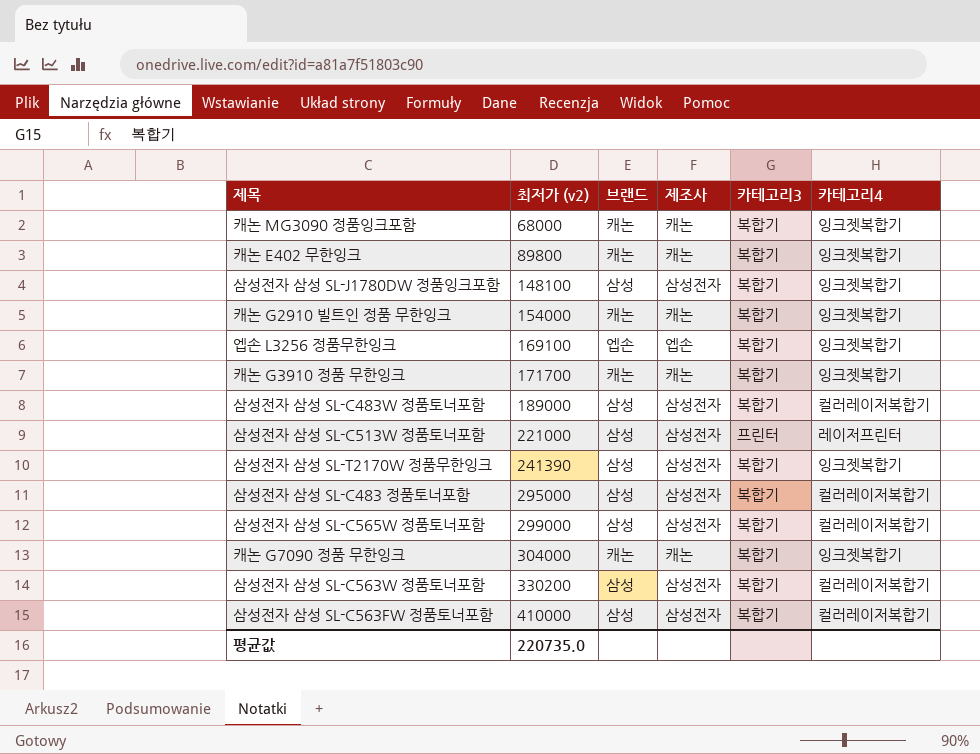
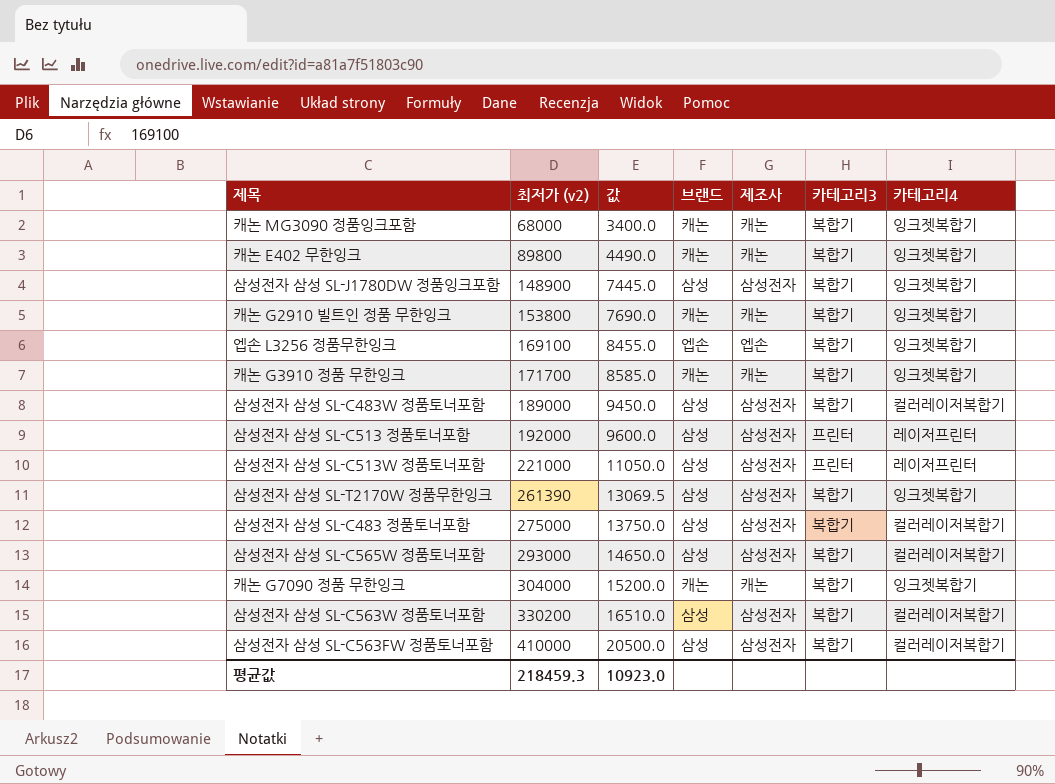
column 값 | formula: none -> [최저가 (v2)] * 0.05
삼성전자 삼성 SL-J1780DW 정품잉크포함 | 최저가 (v2): 148100 -> 148900
캐논 G2910 빌트인 정품 무한잉크 | 최저가 (v2): 154000 -> 153800
row 삼성전자 삼성 SL-C513 정품토너포함: none -> 192000 | 9600.0 | 삼성 | 삼성전자 | 프린터 | 레이저프린터
삼성전자 삼성 SL-T2170W 정품무한잉크 | 최저가 (v2): 241390 -> 261390
삼성전자 삼성 SL-C483 정품토너포함 | 최저가 (v2): 295000 -> 275000
삼성전자 삼성 SL-C565W 정품토너포함 | 최저가 (v2): 299000 -> 293000
평균값 | 최저가 (v2): 220735.0 -> 218459.3

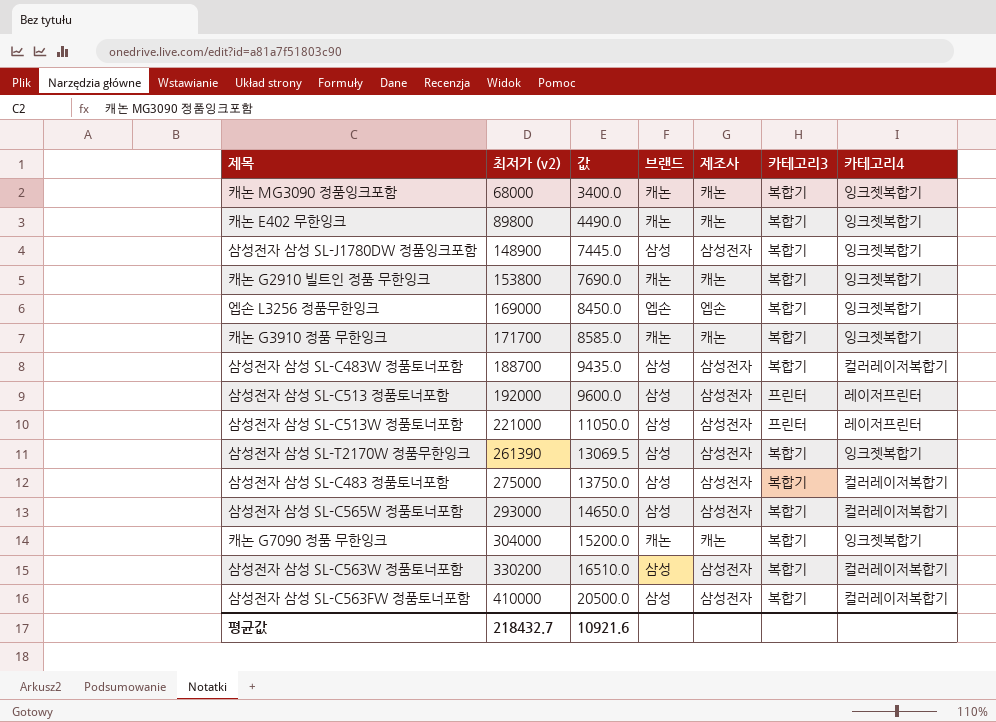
엡손 L3256 정품무한잉크 | 최저가 (v2): 169100 -> 169000
엡손 L3256 정품무한잉크 | 값: 8455.0 -> 8450.0
삼성전자 삼성 SL-C483W 정품토너포함 | 최저가 (v2): 189000 -> 188700
삼성전자 삼성 SL-C483W 정품토너포함 | 값: 9450.0 -> 9435.0
평균값 | 최저가 (v2): 218459.3 -> 218432.7
평균값 | 값: 10923.0 -> 10921.6

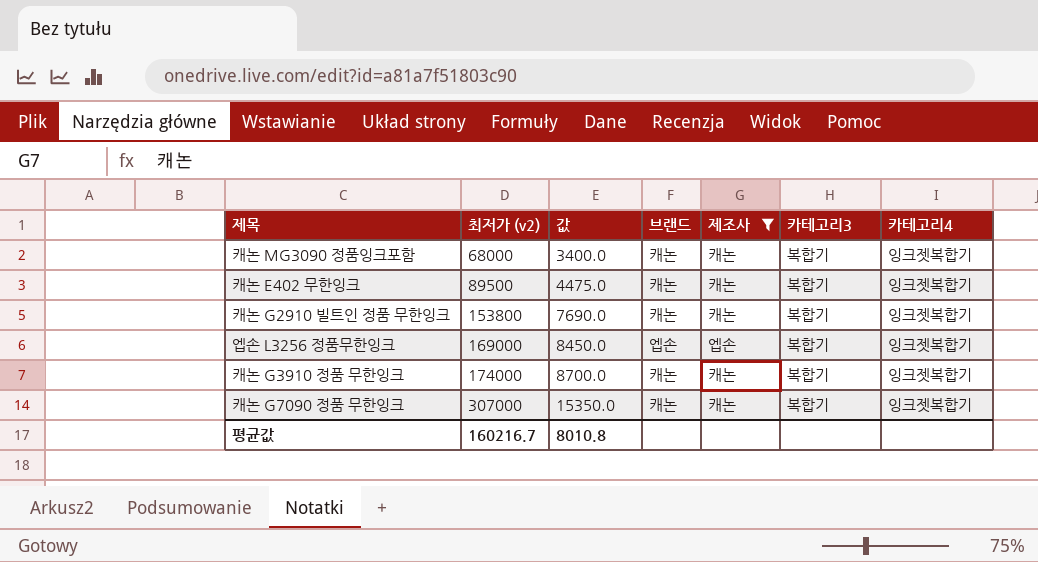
filter: none -> 제조사 != 삼성전자
캐논 E402 무한잉크 | 최저가 (v2): 89800 -> 89500
캐논 E402 무한잉크 | 값: 4490.0 -> 4475.0
캐논 G3910 정품 무한잉크 | 최저가 (v2): 171700 -> 174000
캐논 G3910 정품 무한잉크 | 값: 8585.0 -> 8700.0
캐논 G7090 정품 무한잉크 | 최저가 (v2): 304000 -> 307000
캐논 G7090 정품 무한잉크 | 값: 15200.0 -> 15350.0
평균값 | 최저가 (v2): 218432.7 -> 160216.7
평균값 | 값: 10921.6 -> 8010.8

